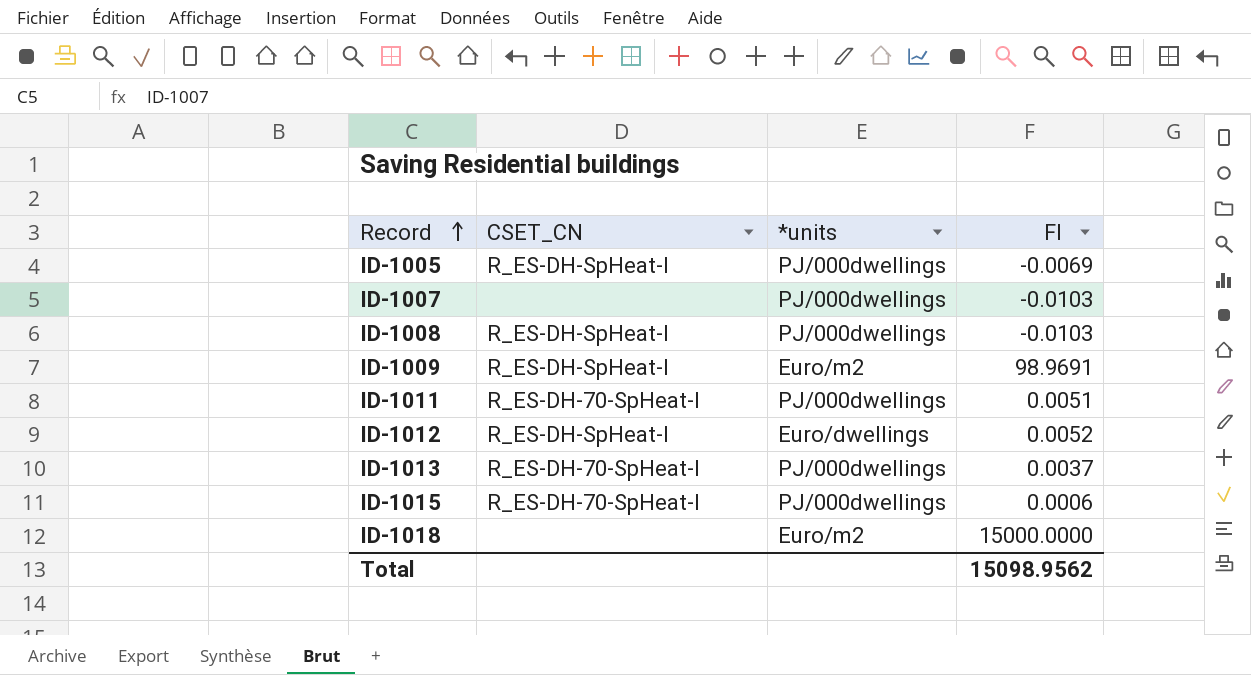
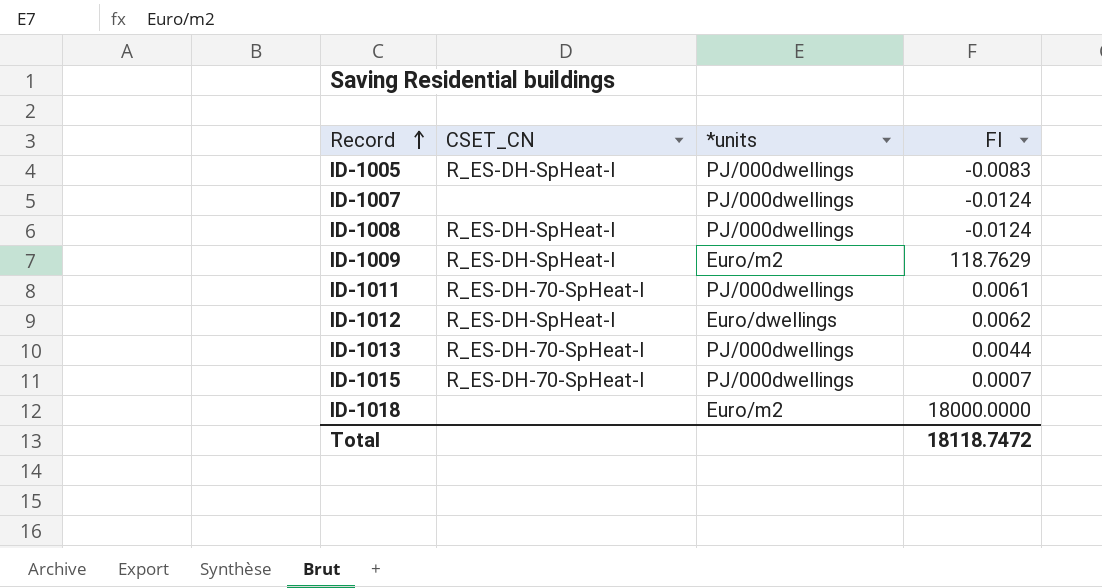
ID-1005 | FI: -0.0069 -> -0.0083
ID-1007 | FI: -0.0103 -> -0.0124
ID-1008 | FI: -0.0103 -> -0.0124
ID-1009 | FI: 98.9691 -> 118.7629
ID-1011 | FI: 0.0051 -> 0.0061
ID-1012 | FI: 0.0052 -> 0.0062
ID-1013 | FI: 0.0037 -> 0.0044
ID-1015 | FI: 0.0006 -> 0.0007
ID-1018 | FI: 15000.0000 -> 18000.0000
Total | FI: 15098.9562 -> 18118.7472

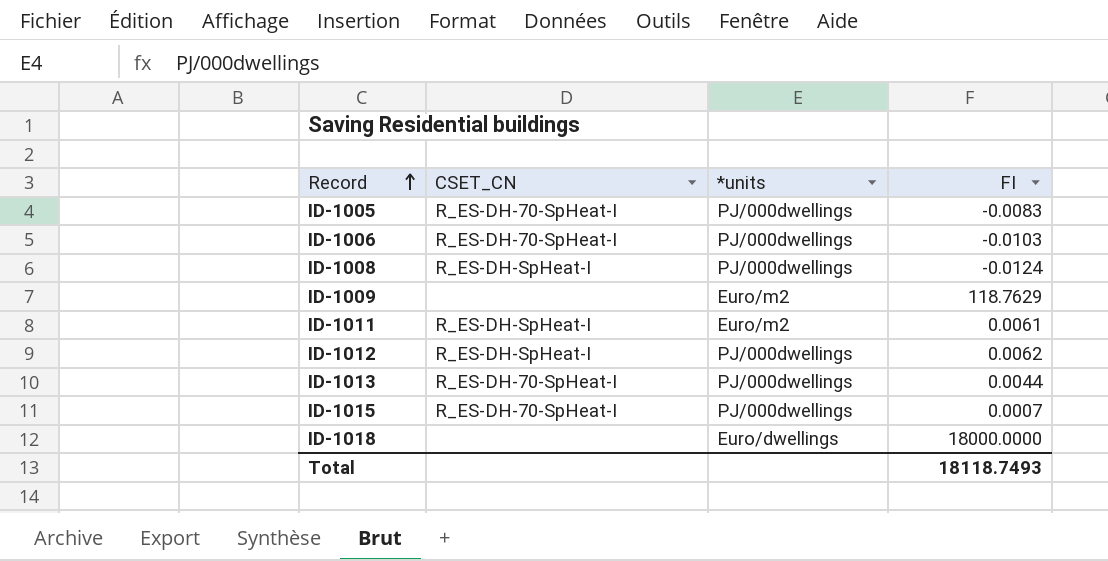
row ID-1007: none | PJ/000dwellings | -0.0124 -> none
ID-1005 | CSET_CN: R_ES-DH-SpHeat-I -> R_ES-DH-70-SpHeat-I
row ID-1006: none -> R_ES-DH-70-SpHeat-I | PJ/000dwellings | -0.0103
ID-1009 | CSET_CN: R_ES-DH-SpHeat-I -> none
ID-1011 | CSET_CN: R_ES-DH-70-SpHeat-I -> R_ES-DH-SpHeat-I
ID-1011 | *units: PJ/000dwellings -> Euro/m2
ID-1012 | *units: Euro/dwellings -> PJ/000dwellings
ID-1018 | *units: Euro/m2 -> Euro/dwellings
Total | FI: 18118.7472 -> 18118.7493

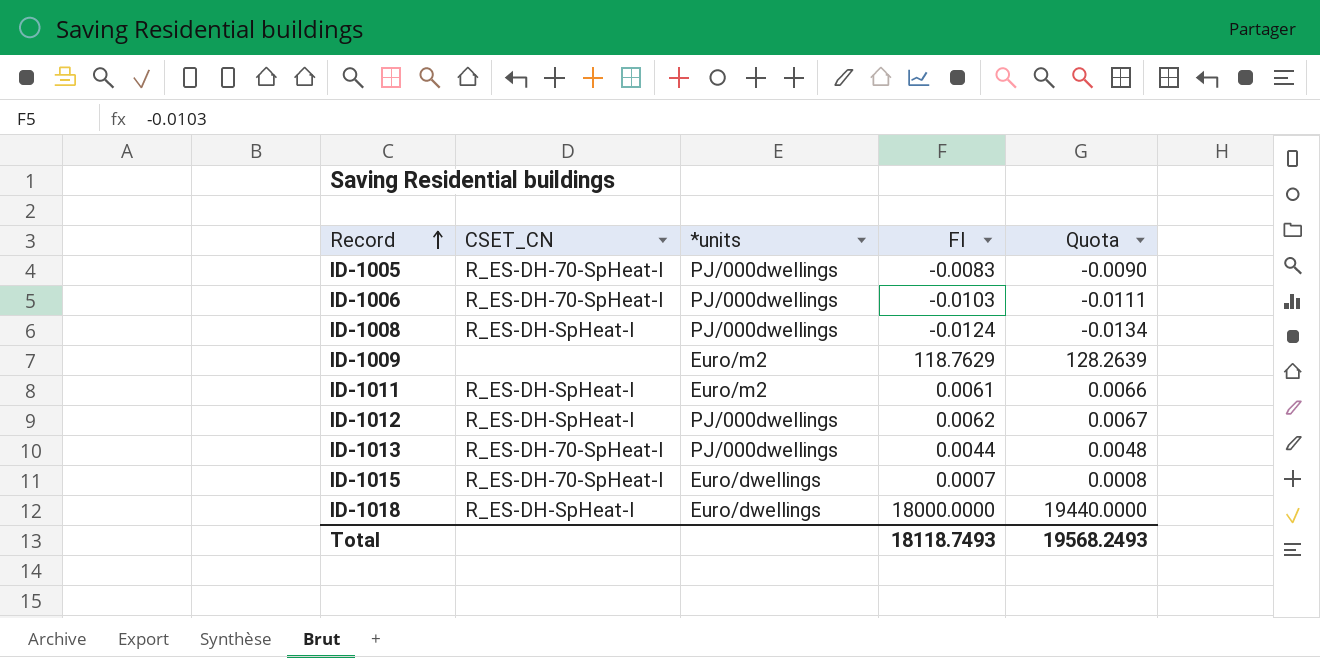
column Quota | formula: none -> [FI] * 1.08
ID-1015 | *units: PJ/000dwellings -> Euro/dwellings
ID-1018 | CSET_CN: none -> R_ES-DH-SpHeat-I

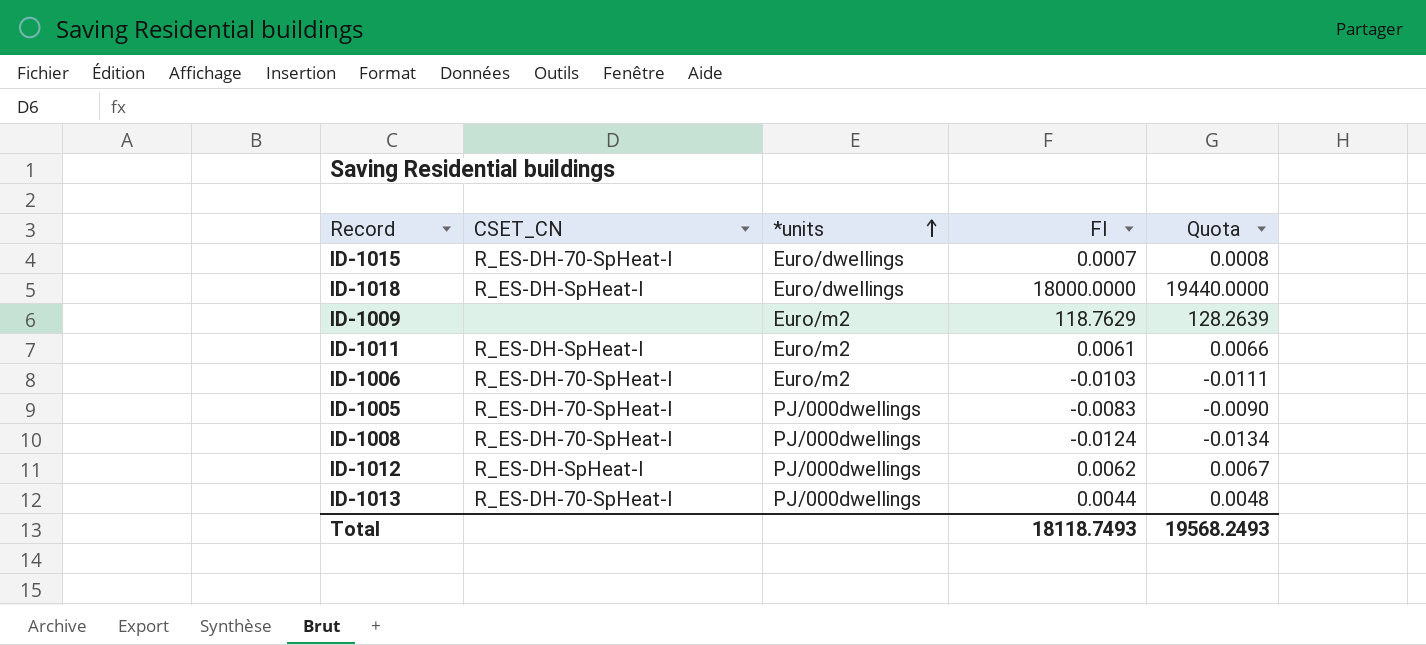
row order: Record ascending -> *units ascending
ID-1006 | *units: PJ/000dwellings -> Euro/m2
ID-1008 | CSET_CN: R_ES-DH-SpHeat-I -> R_ES-DH-70-SpHeat-I

